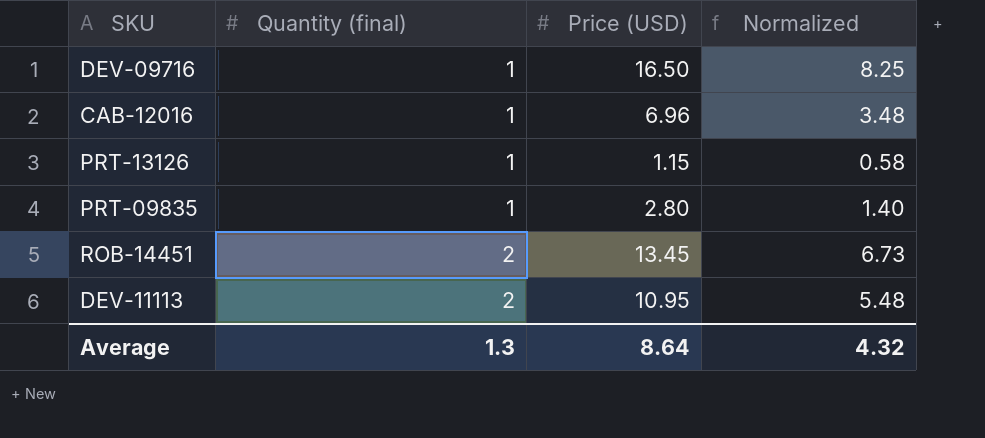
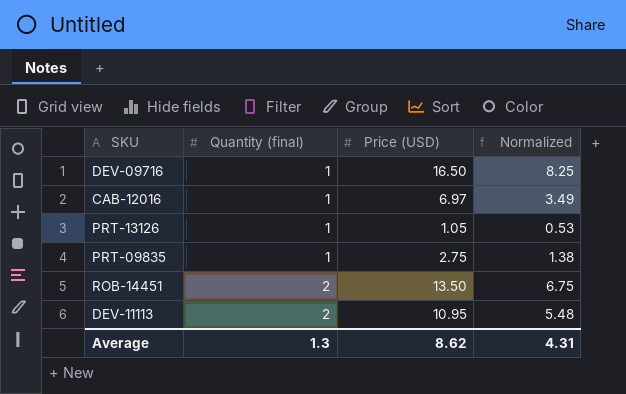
CAB-12016 | Price (USD): 6.96 -> 6.97
CAB-12016 | Normalized: 3.48 -> 3.49
PRT-13126 | Price (USD): 1.15 -> 1.05
PRT-13126 | Normalized: 0.58 -> 0.53
PRT-09835 | Price (USD): 2.80 -> 2.75
PRT-09835 | Normalized: 1.40 -> 1.38
ROB-14451 | Price (USD): 13.45 -> 13.50
ROB-14451 | Normalized: 6.73 -> 6.75
Average | Price (USD): 8.64 -> 8.62
Average | Normalized: 4.32 -> 4.31

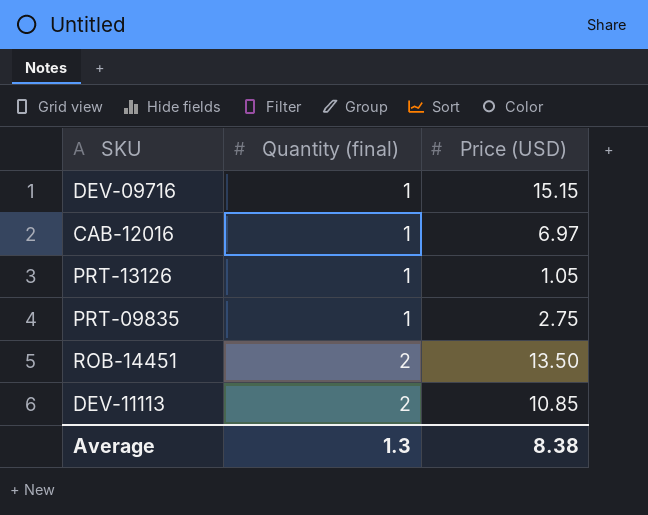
column Normalized | formula: [Price (USD)] * 0.5 -> none
DEV-09716 | Price (USD): 16.50 -> 15.15
DEV-11113 | Price (USD): 10.95 -> 10.85
Average | Price (USD): 8.62 -> 8.38

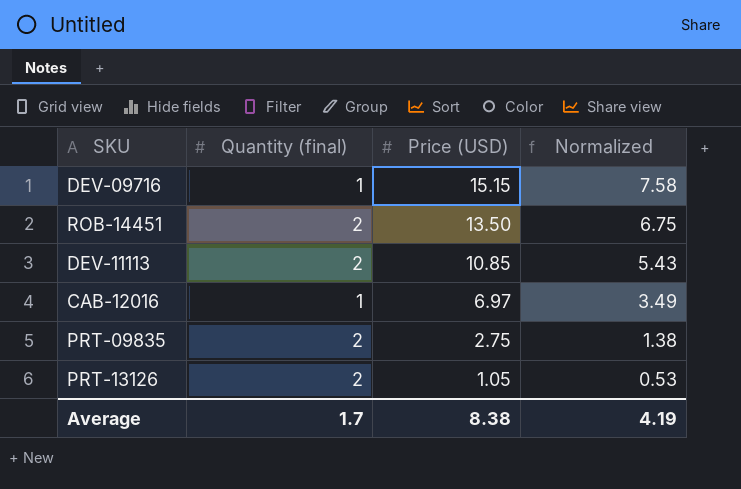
row order: Quantity (final) ascending -> Price (USD) descending
column Normalized | formula: none -> [Price (USD)] * 0.5
PRT-09835 | Quantity (final): 1 -> 2
PRT-13126 | Quantity (final): 1 -> 2
Average | Quantity (final): 1.3 -> 1.7

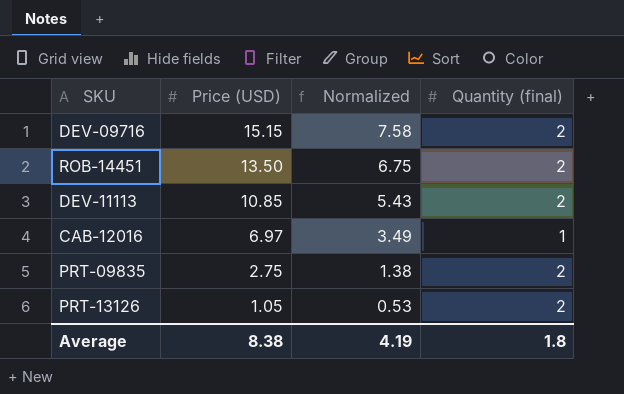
column Quantity (final) | position: 2 -> 4
DEV-09716 | Quantity (final): 1 -> 2
Average | Quantity (final): 1.7 -> 1.8

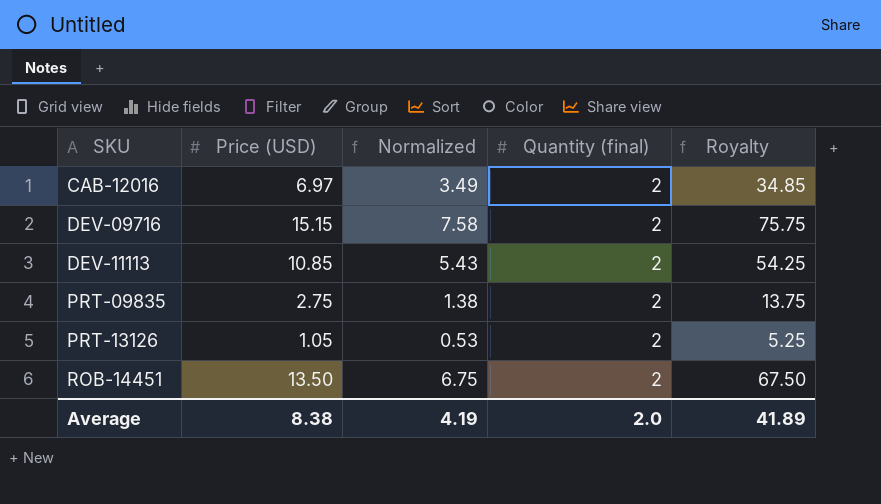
row order: Price (USD) descending -> SKU ascending
column Royalty | formula: none -> [Price (USD)] * 5
CAB-12016 | Quantity (final): 1 -> 2
Average | Quantity (final): 1.8 -> 2.0

